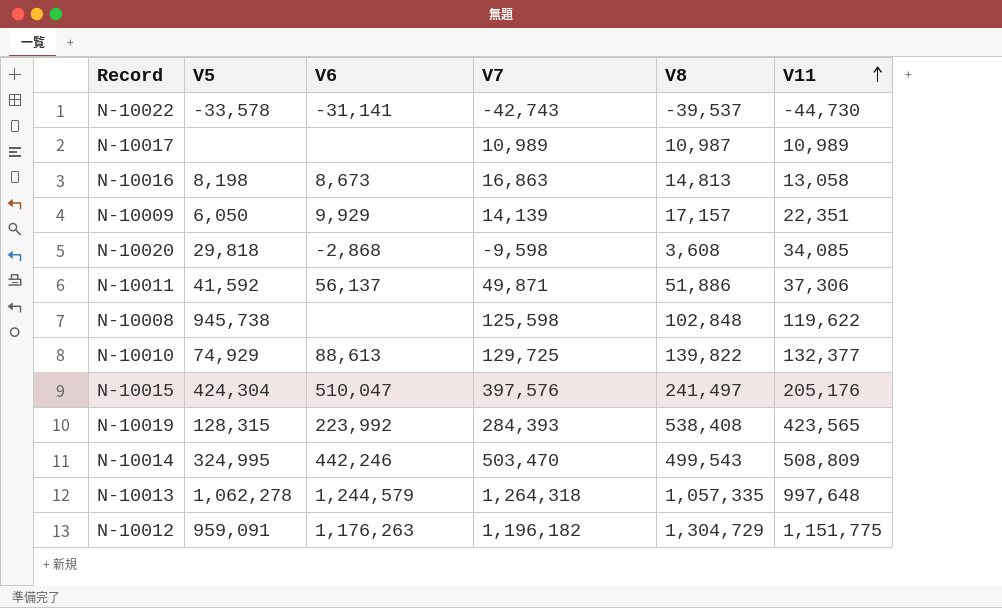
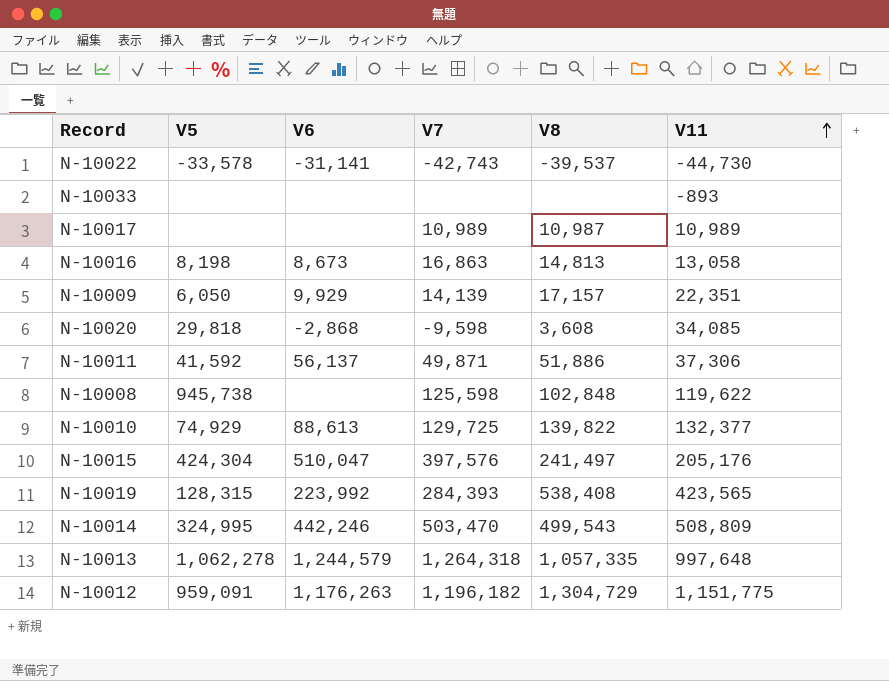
row N-10033: none -> none | none | none | none | -893

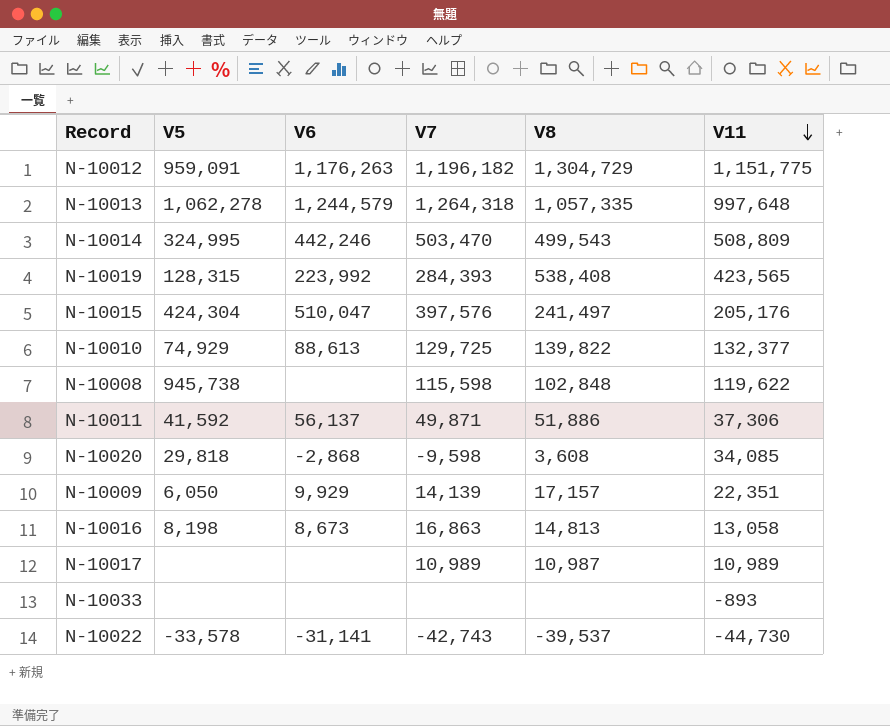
row order: V11 ascending -> V11 descending
N-10008 | V7: 125,598 -> 115,598

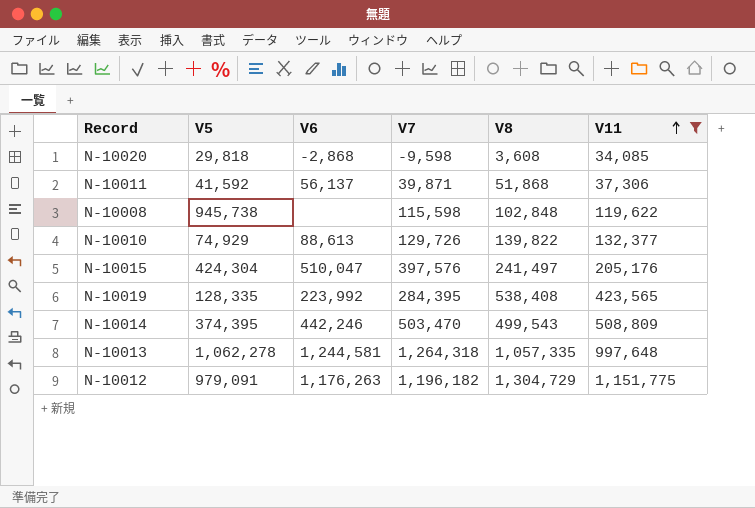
filter: none -> V11 >= 34,085
row order: V11 descending -> V11 ascending
N-10011 | V7: 49,871 -> 39,871
N-10011 | V8: 51,886 -> 51,868
N-10010 | V7: 129,725 -> 129,726
N-10019 | V5: 128,315 -> 128,335
N-10019 | V7: 284,393 -> 284,395
N-10014 | V5: 324,995 -> 374,395
N-10013 | V6: 1,244,579 -> 1,244,581
N-10012 | V5: 959,091 -> 979,091

